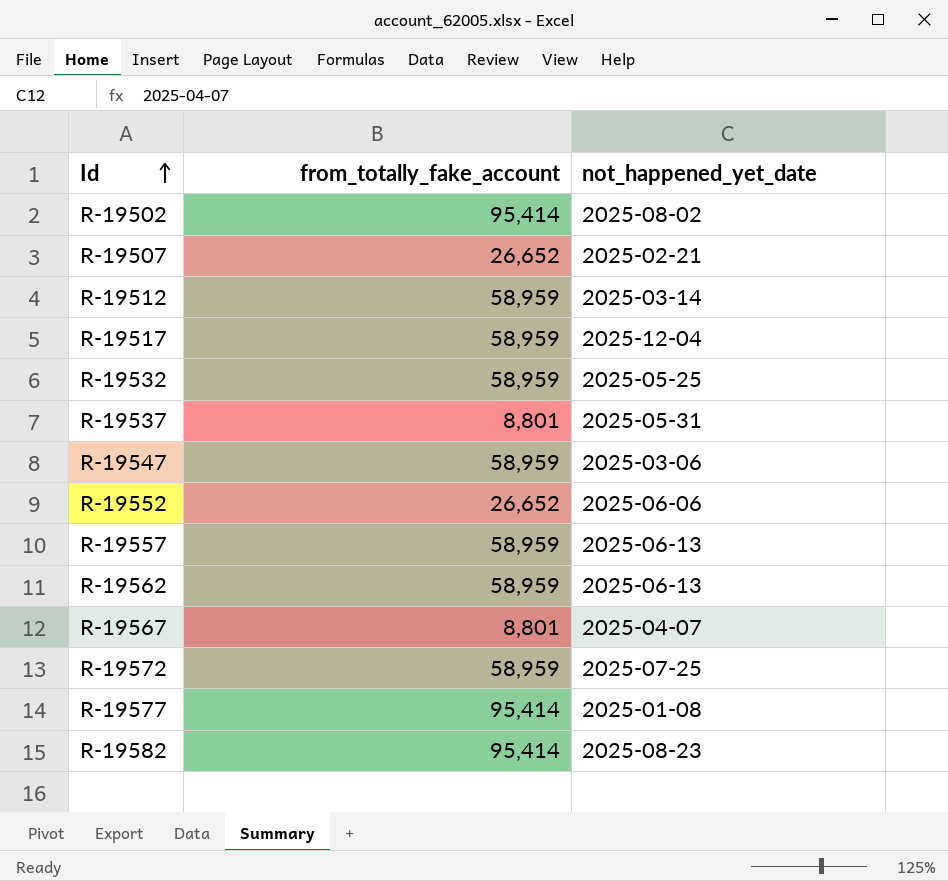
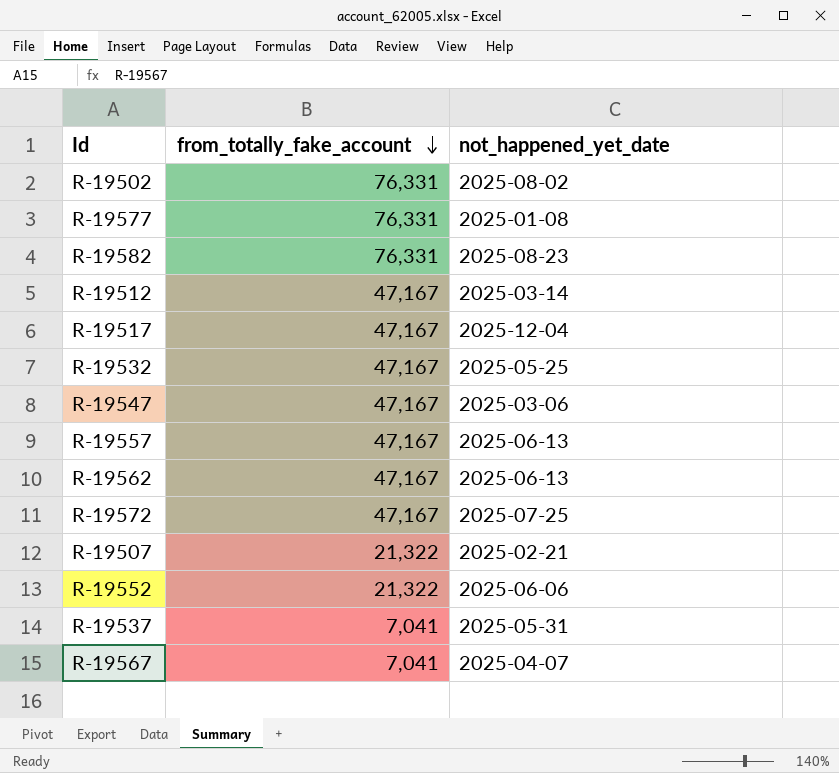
row order: Id ascending -> from_totally_fake_account descending
R-19502 | from_totally_fake_account: 95,414 -> 76,331
R-19577 | from_totally_fake_account: 95,414 -> 76,331
R-19582 | from_totally_fake_account: 95,414 -> 76,331
R-19512 | from_totally_fake_account: 58,959 -> 47,167
R-19517 | from_totally_fake_account: 58,959 -> 47,167
R-19532 | from_totally_fake_account: 58,959 -> 47,167
R-19547 | from_totally_fake_account: 58,959 -> 47,167
R-19557 | from_totally_fake_account: 58,959 -> 47,167
R-19562 | from_totally_fake_account: 58,959 -> 47,167
R-19572 | from_totally_fake_account: 58,959 -> 47,167
R-19507 | from_totally_fake_account: 26,652 -> 21,322
R-19552 | from_totally_fake_account: 26,652 -> 21,322
R-19537 | from_totally_fake_account: 8,801 -> 7,041
R-19567 | from_totally_fake_account: 8,801 -> 7,041

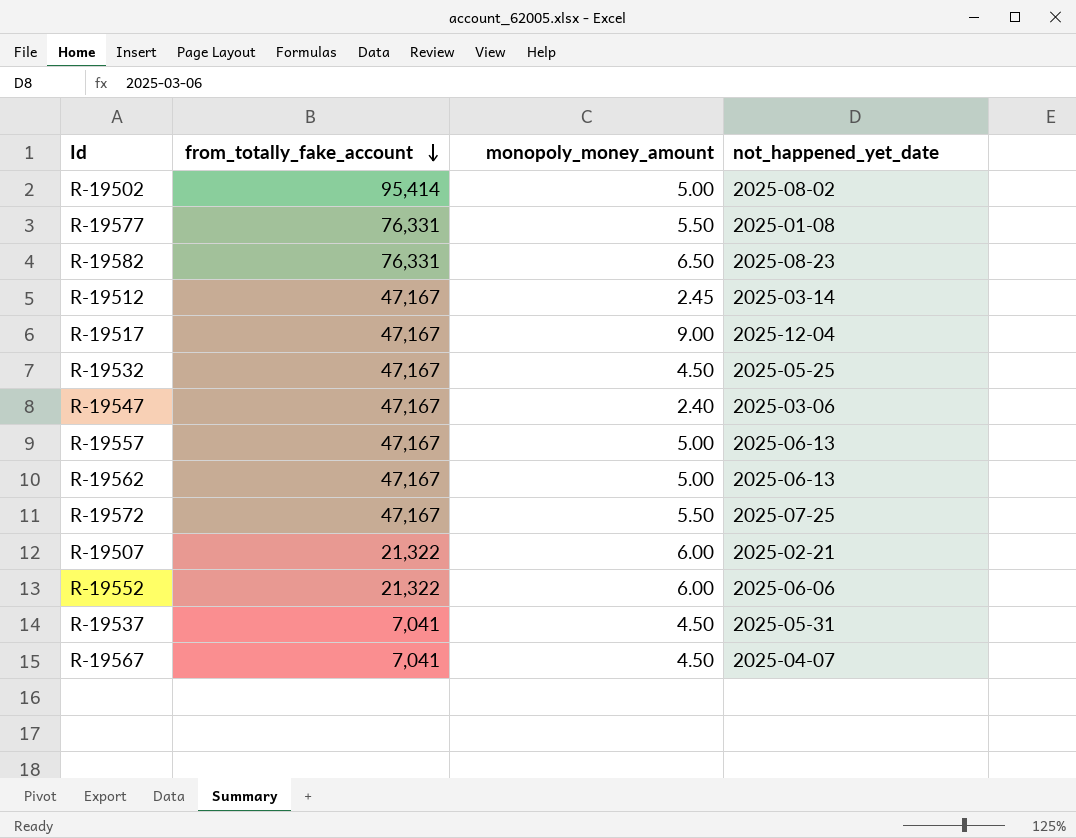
column monopoly_money_amount | position: none -> 3
R-19502 | from_totally_fake_account: 76,331 -> 95,414

